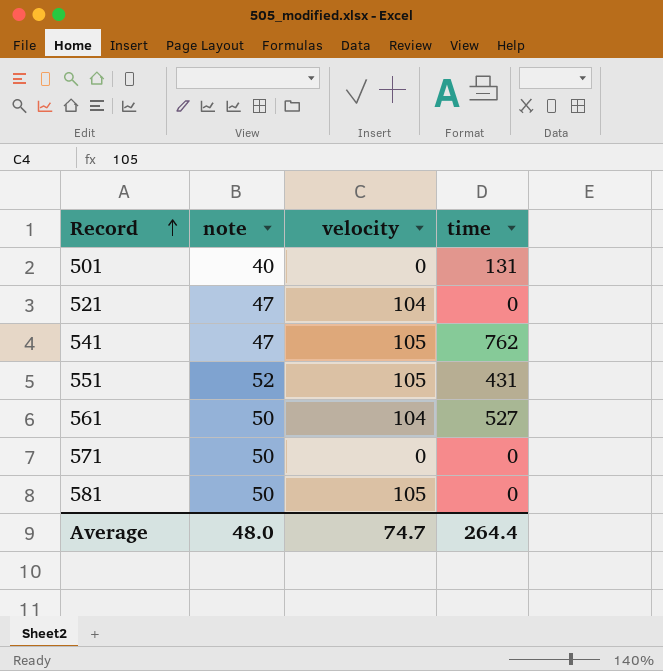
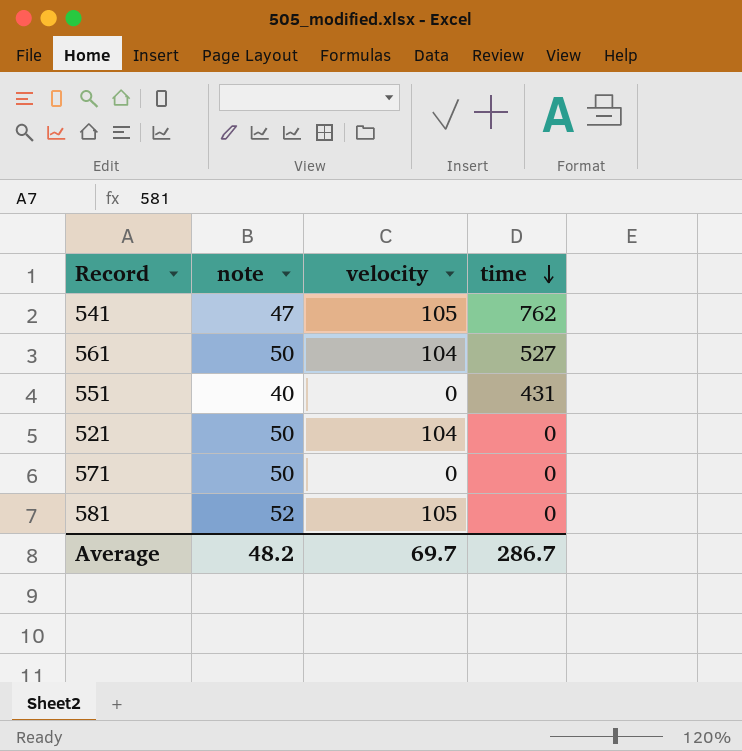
row order: Record ascending -> time descending
row 501: 40 | 0 | 131 -> none
551 | note: 52 -> 40
551 | velocity: 105 -> 0
521 | note: 47 -> 50
581 | note: 50 -> 52
Average | note: 48.0 -> 48.2
Average | velocity: 74.7 -> 69.7
Average | time: 264.4 -> 286.7

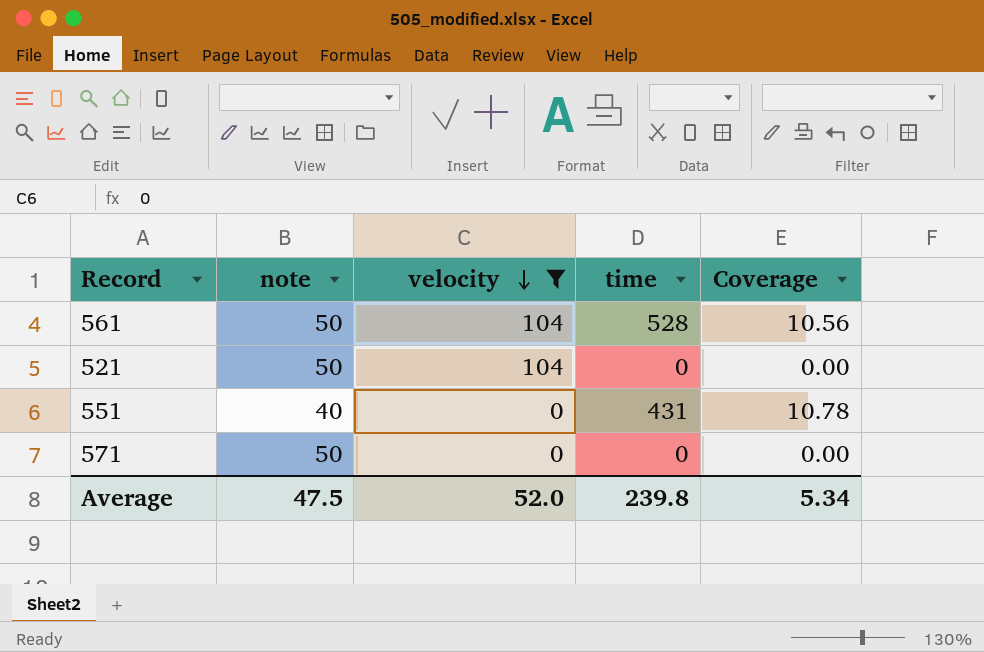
filter: none -> velocity != 105
row order: time descending -> velocity descending
column Coverage | formula: none -> [time] / [note]
561 | time: 527 -> 528
Average | note: 48.2 -> 47.5
Average | velocity: 69.7 -> 52.0
Average | time: 286.7 -> 239.8

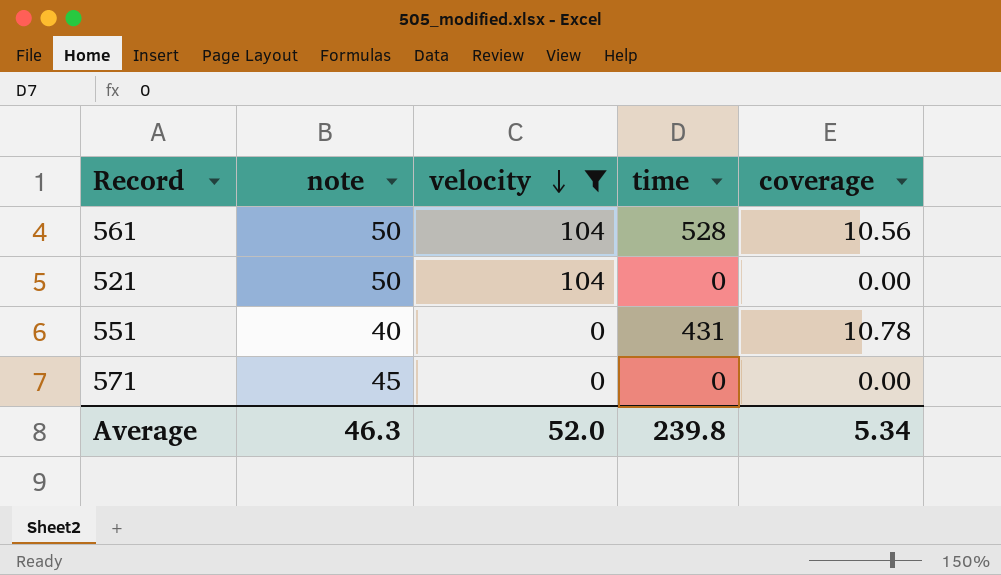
column name: Coverage -> coverage
571 | note: 50 -> 45
Average | note: 47.5 -> 46.3

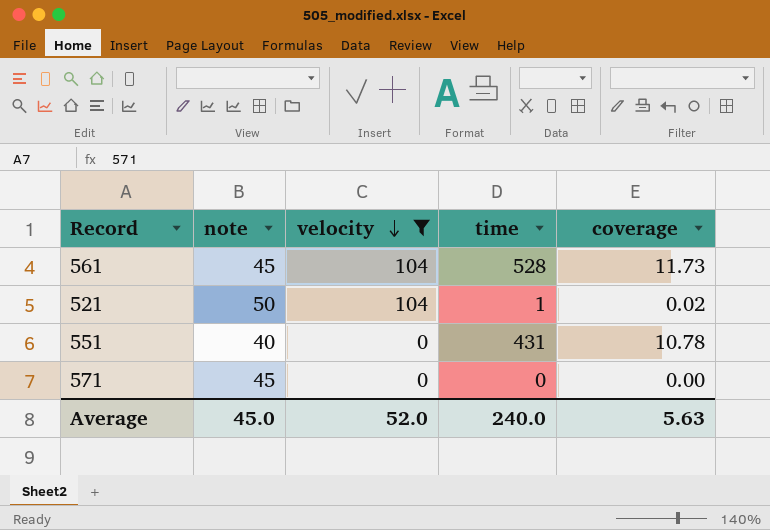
561 | note: 50 -> 45
561 | coverage: 10.56 -> 11.73
521 | time: 0 -> 1
521 | coverage: 0.00 -> 0.02
Average | note: 46.3 -> 45.0
Average | time: 239.8 -> 240.0
Average | coverage: 5.34 -> 5.63

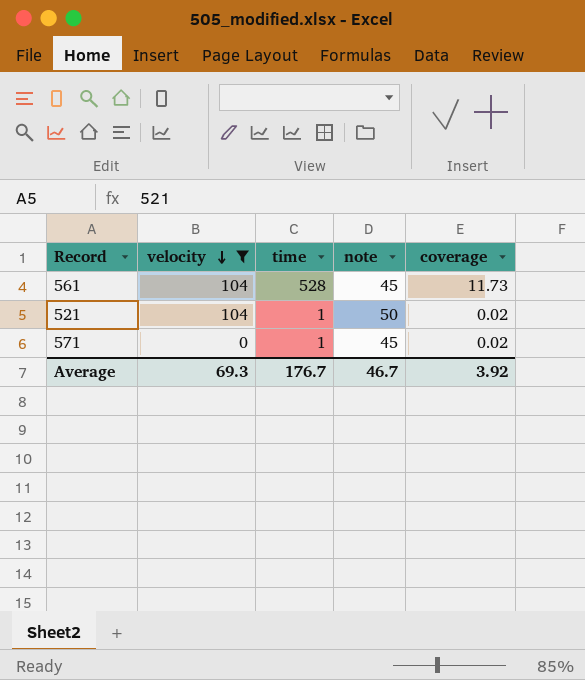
column note | position: 2 -> 4
row 551: 40 | 0 | 431 | 10.78 -> none
571 | time: 0 -> 1
571 | coverage: 0.00 -> 0.02
Average | velocity: 52.0 -> 69.3
Average | time: 240.0 -> 176.7
Average | note: 45.0 -> 46.7
Average | coverage: 5.63 -> 3.92

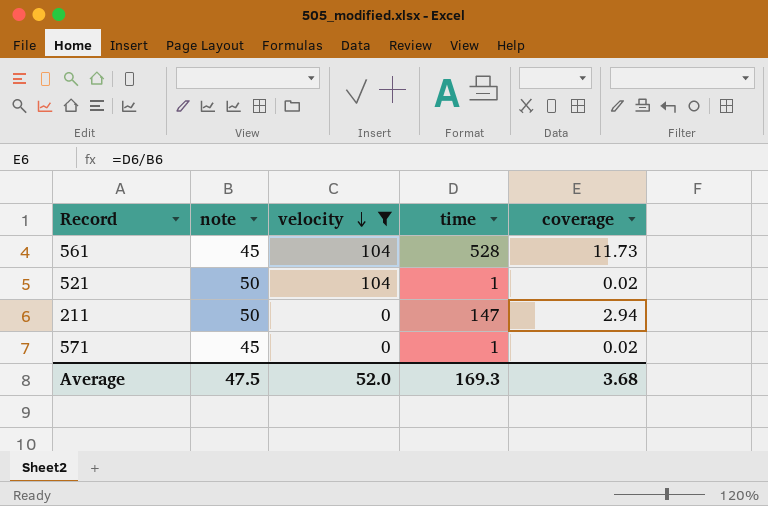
column note | position: 4 -> 2
row 211: none -> 50 | 0 | 147 | 2.94
Average | note: 46.7 -> 47.5
Average | velocity: 69.3 -> 52.0
Average | time: 176.7 -> 169.3
Average | coverage: 3.92 -> 3.68

